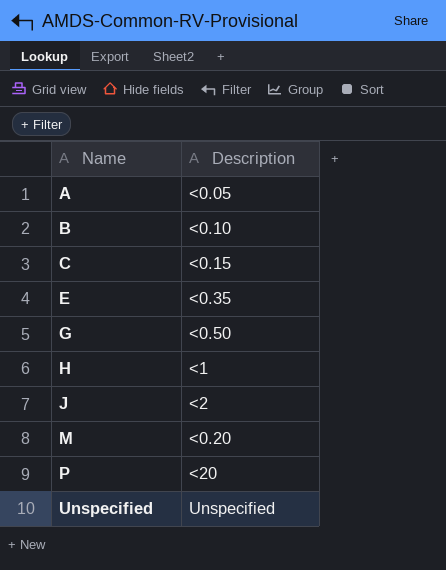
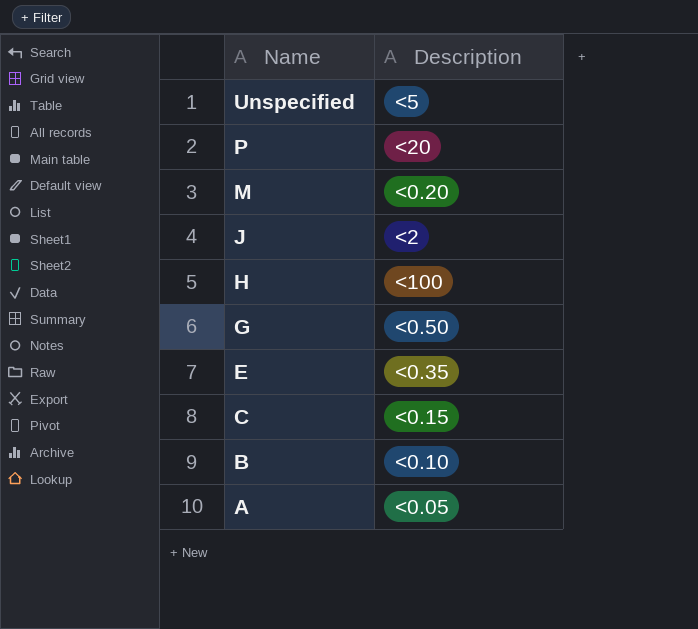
row order: Name ascending -> Name descending
Unspecified | Description: Unspecified -> <5
H | Description: <1 -> <100

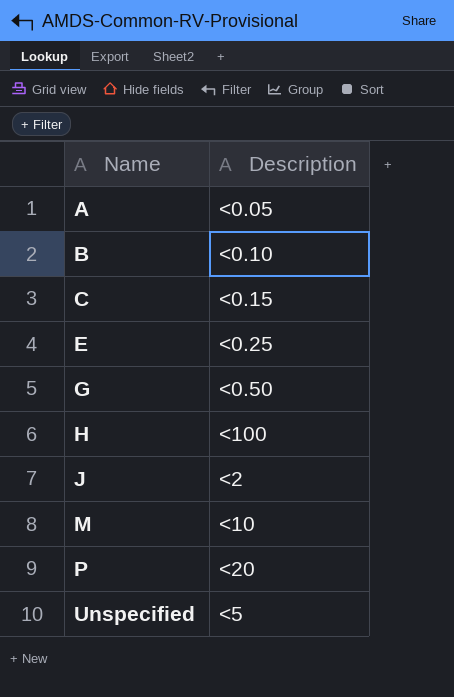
row order: Name descending -> Name ascending
E | Description: <0.35 -> <0.25
M | Description: <0.20 -> <10

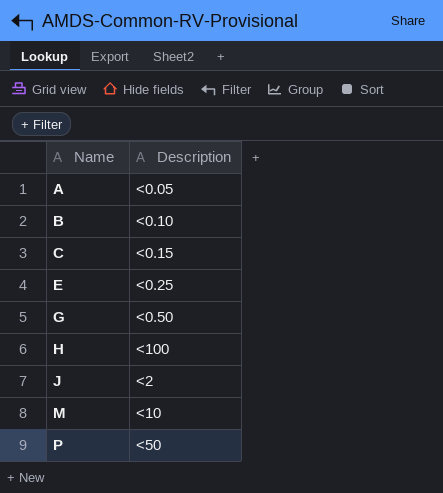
row Unspecified: <5 -> none
P | Description: <20 -> <50

